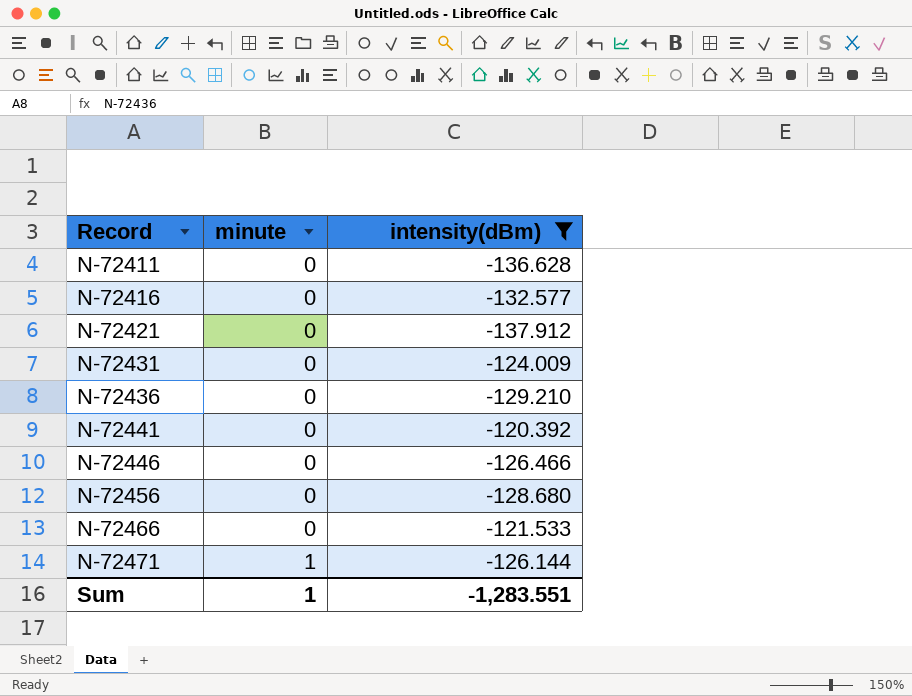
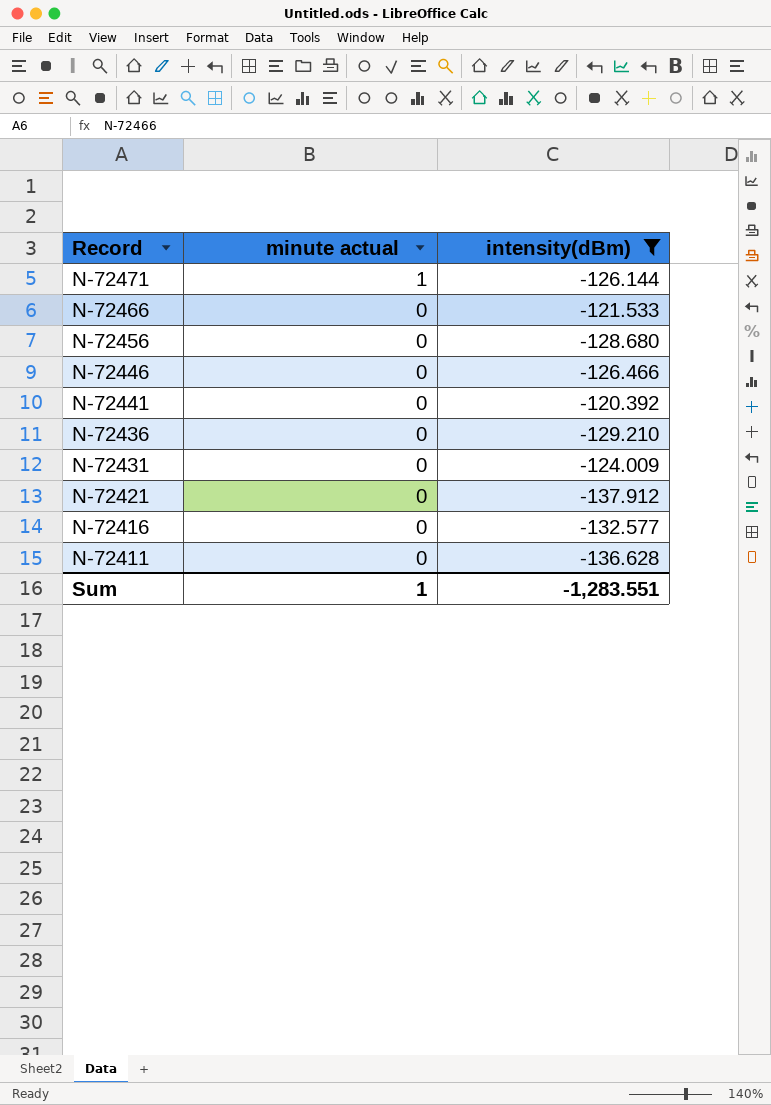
row order: Record ascending -> Record descending
column name: minute -> minute actual

